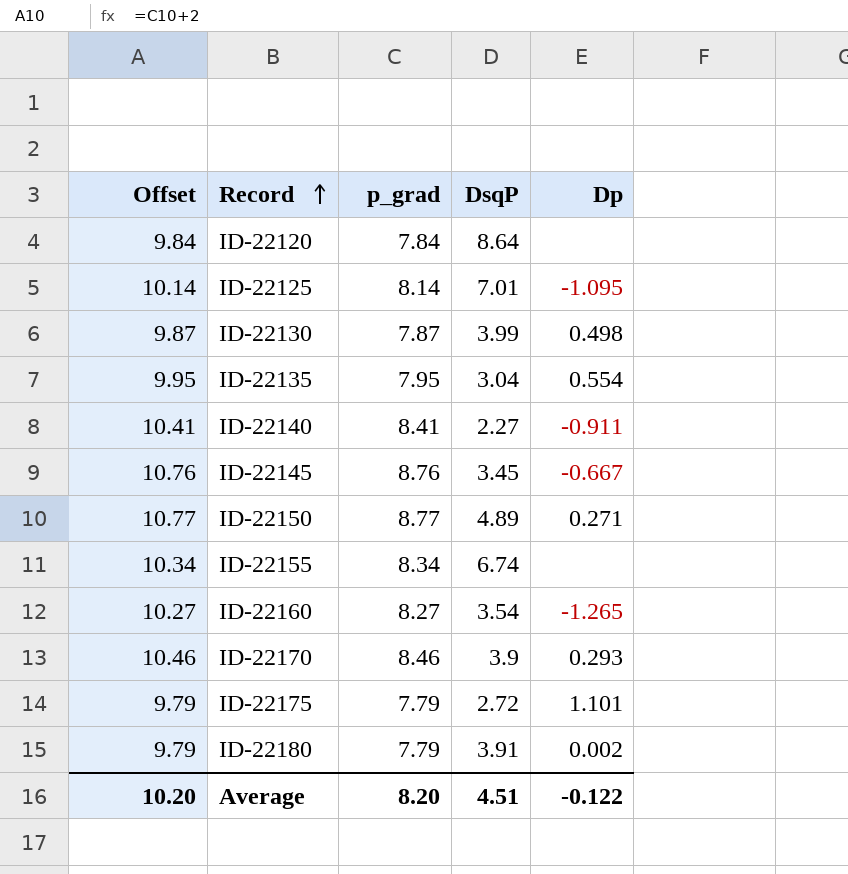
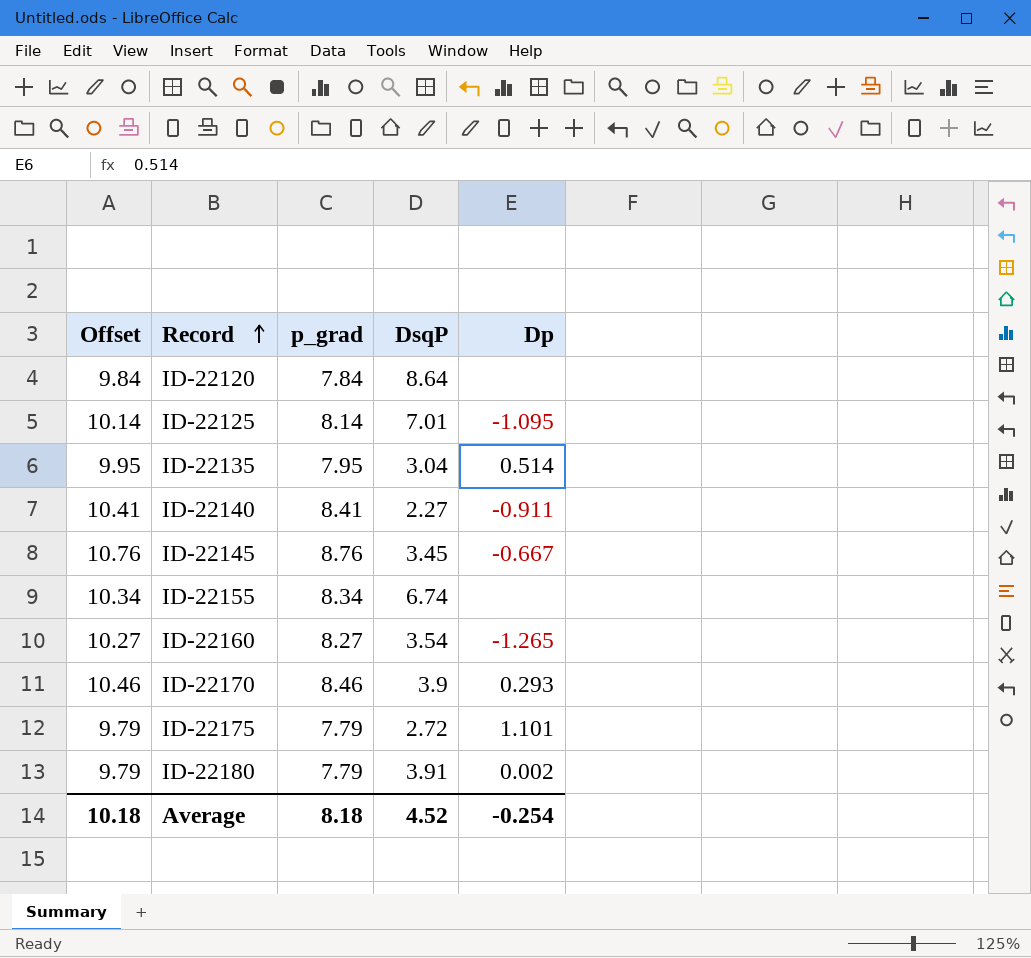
row ID-22130: 9.87 | 7.87 | 3.99 | 0.498 -> none
row ID-22150: 10.77 | 8.77 | 4.89 | 0.271 -> none
ID-22135 | Dp: 0.554 -> 0.514
Average | Offset: 10.20 -> 10.18
Average | p_grad: 8.20 -> 8.18
Average | DsqP: 4.51 -> 4.52
Average | Dp: -0.122 -> -0.254

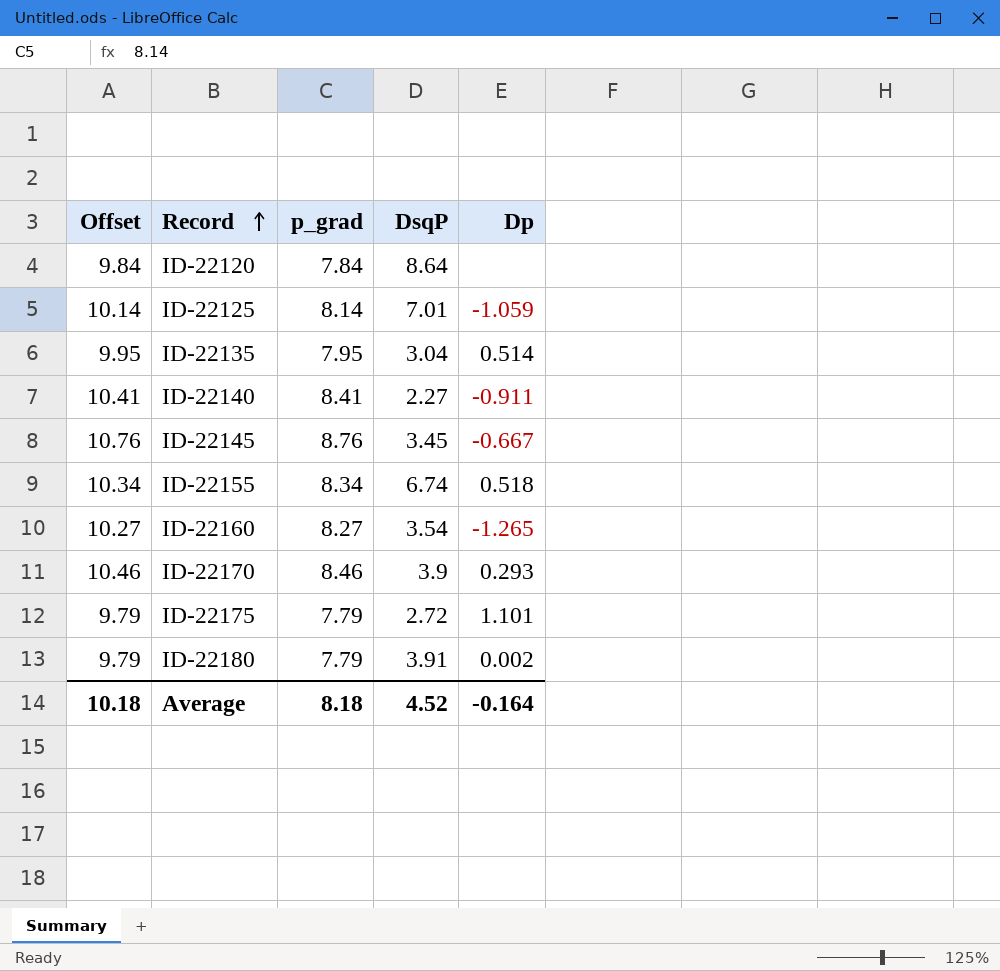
ID-22125 | Dp: -1.095 -> -1.059
ID-22155 | Dp: none -> 0.518
Average | Dp: -0.254 -> -0.164

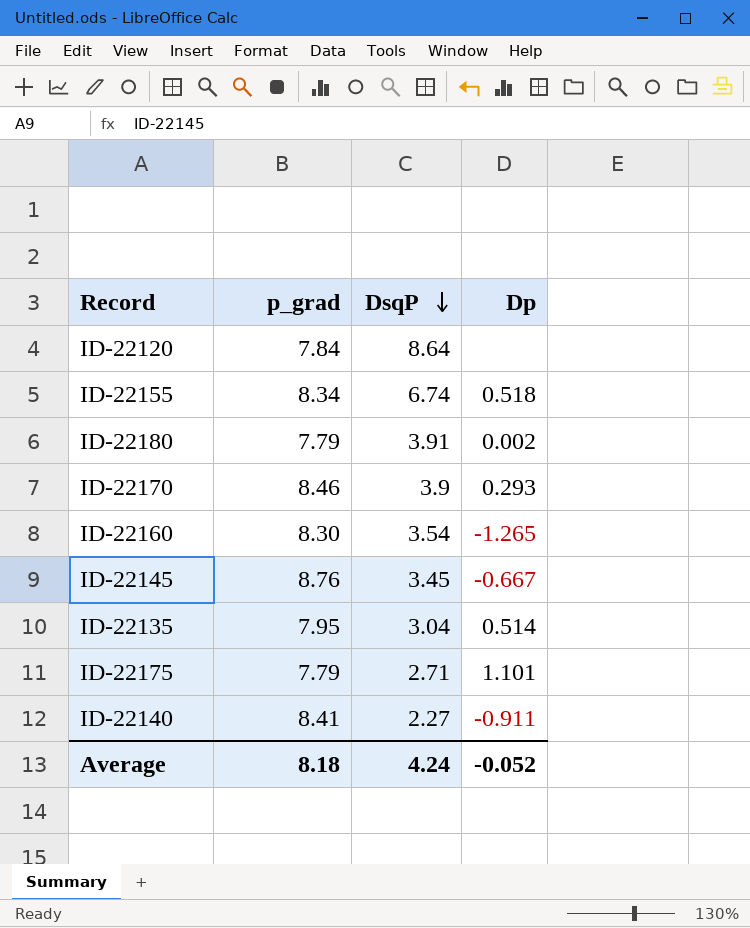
row order: Record ascending -> DsqP descending
column Offset | formula: [p_grad] + 2 -> none
row ID-22125: 10.14 | 8.14 | 7.01 | -1.059 -> none
ID-22160 | p_grad: 8.27 -> 8.30
ID-22175 | DsqP: 2.72 -> 2.71
Average | DsqP: 4.52 -> 4.24
Average | Dp: -0.164 -> -0.052

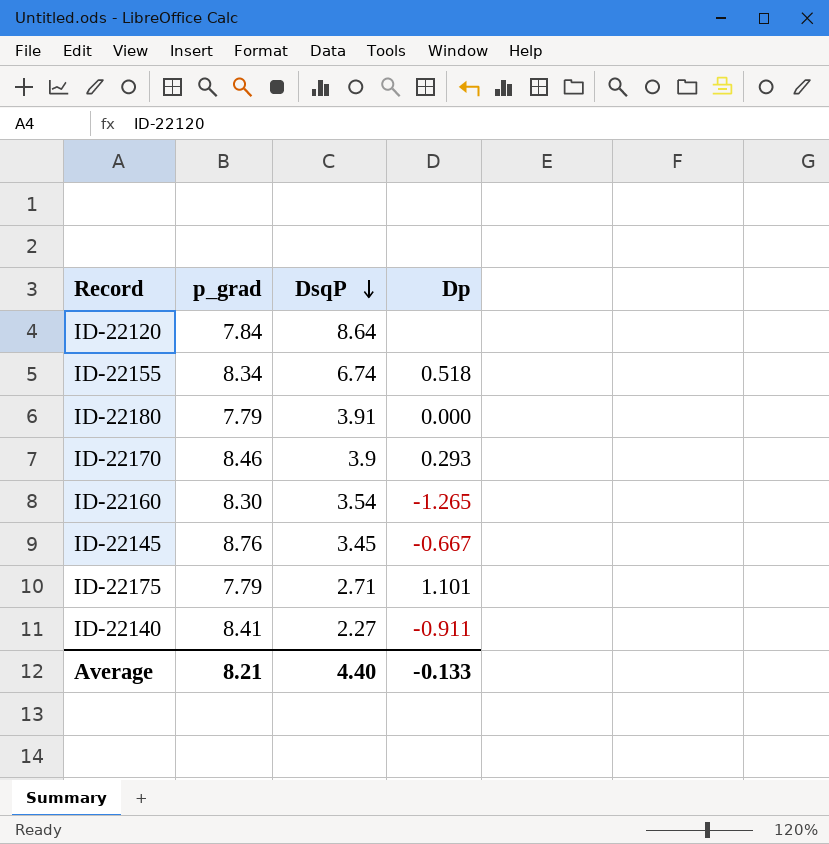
row ID-22135: 7.95 | 3.04 | 0.514 -> none
ID-22180 | Dp: 0.002 -> 0.000
Average | p_grad: 8.18 -> 8.21
Average | DsqP: 4.24 -> 4.40
Average | Dp: -0.052 -> -0.133

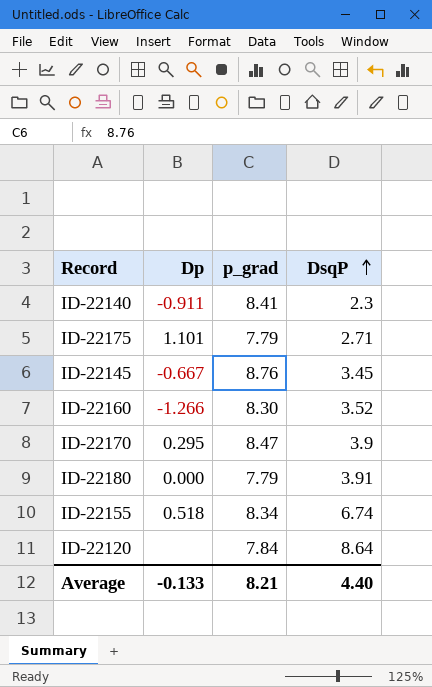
row order: DsqP descending -> DsqP ascending
column Dp | position: 4 -> 2
ID-22140 | DsqP: 2.27 -> 2.3
ID-22160 | Dp: -1.265 -> -1.266
ID-22160 | DsqP: 3.54 -> 3.52
ID-22170 | Dp: 0.293 -> 0.295
ID-22170 | p_grad: 8.46 -> 8.47

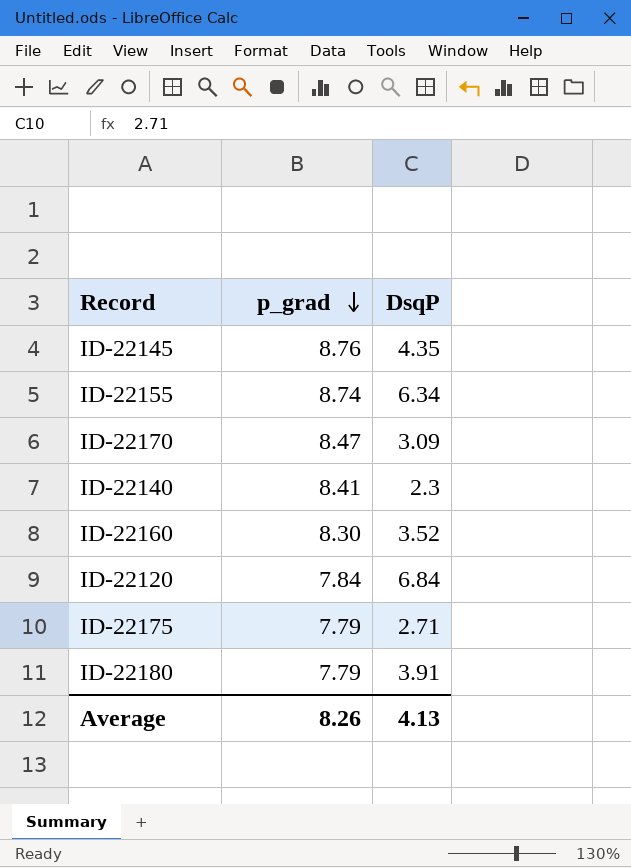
row order: DsqP ascending -> p_grad descending
column Dp | position: 2 -> none
ID-22145 | DsqP: 3.45 -> 4.35
ID-22155 | p_grad: 8.34 -> 8.74
ID-22155 | DsqP: 6.74 -> 6.34
ID-22170 | DsqP: 3.9 -> 3.09
ID-22120 | DsqP: 8.64 -> 6.84
Average | p_grad: 8.21 -> 8.26
Average | DsqP: 4.40 -> 4.13

